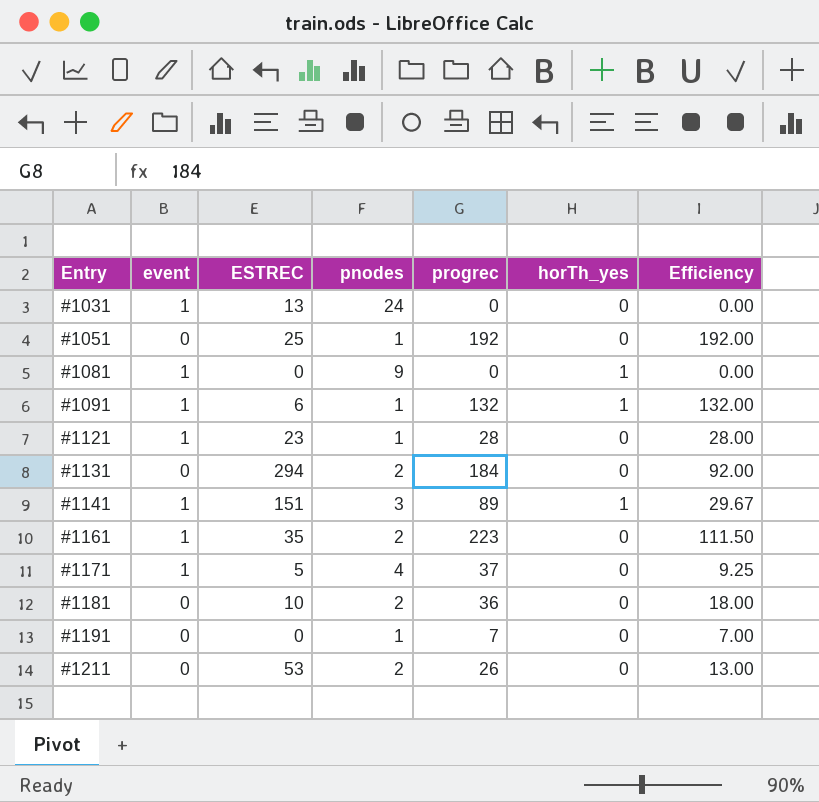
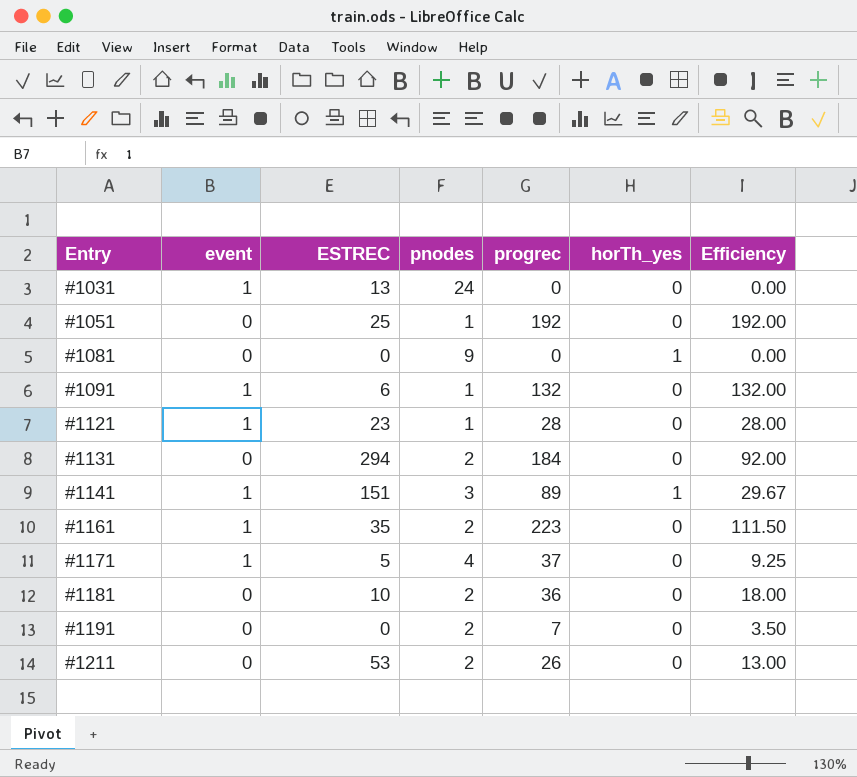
#1081 | event: 1 -> 0
#1091 | horTh_yes: 1 -> 0
#1191 | pnodes: 1 -> 2
#1191 | Efficiency: 7.00 -> 3.50

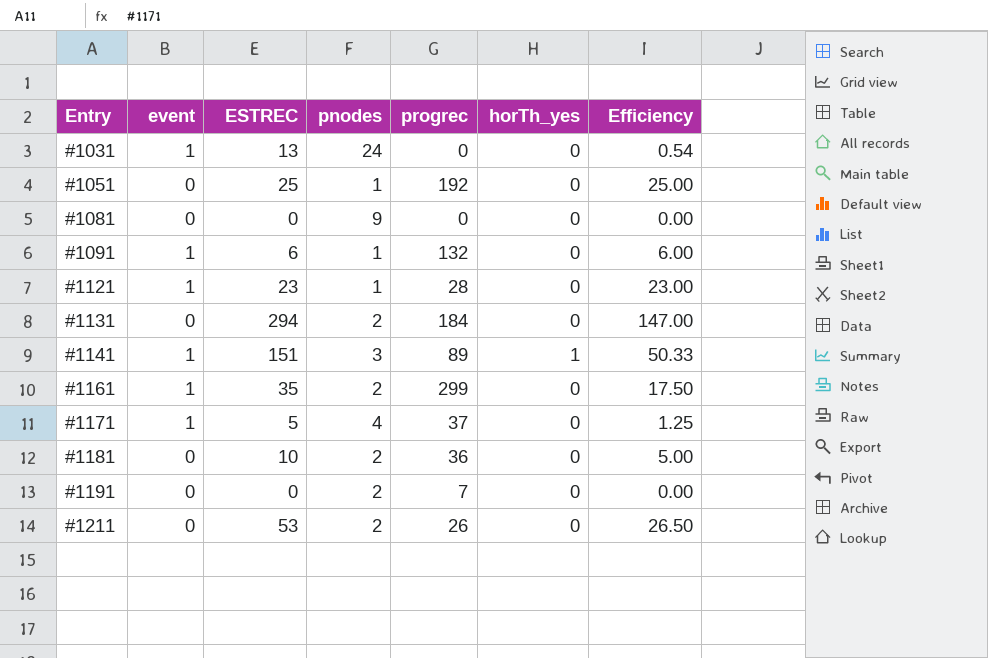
column Efficiency | formula: [progrec] / [pnodes] -> [ESTREC] / [pnodes]
#1081 | horTh_yes: 1 -> 0
#1161 | progrec: 223 -> 299

